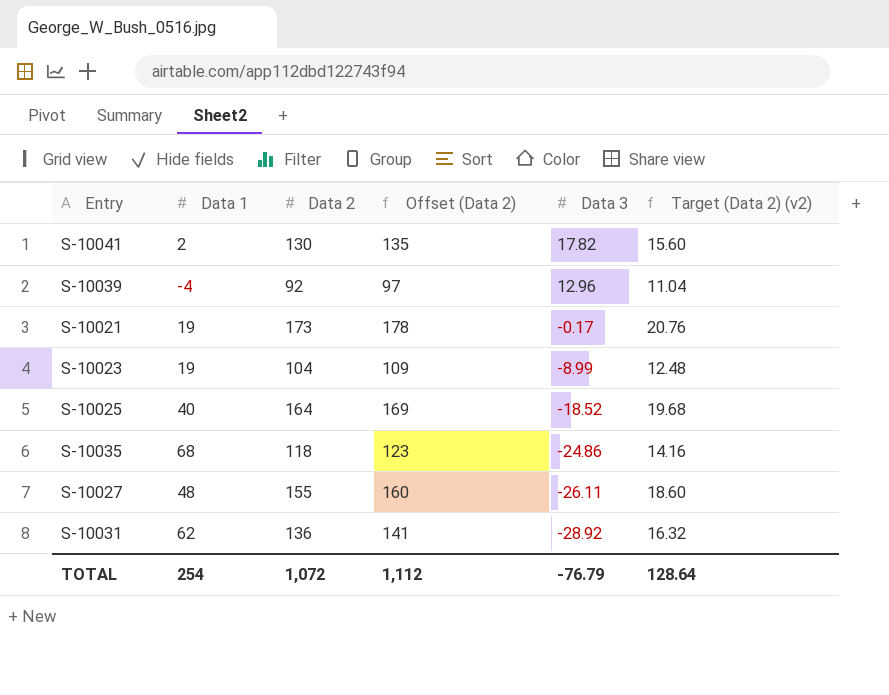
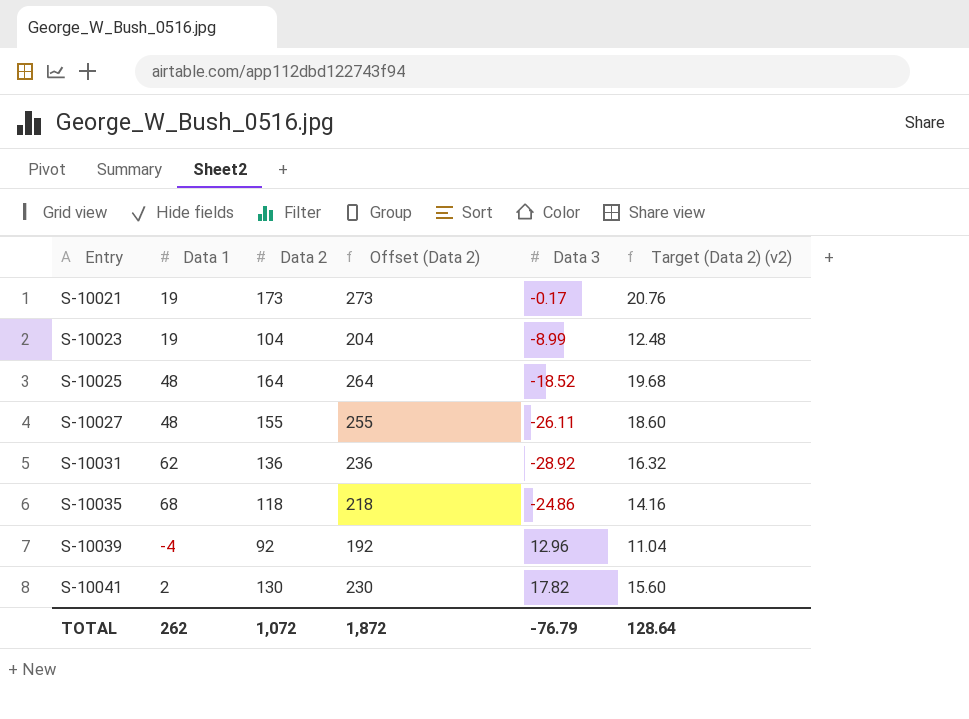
row order: Data 3 descending -> Entry ascending
column Offset (Data 2) | formula: [Data 2] + 5 -> [Data 2] + 100
S-10025 | Data 1: 40 -> 48
TOTAL | Data 1: 254 -> 262
TOTAL | Offset (Data 2): 1,112 -> 1,872

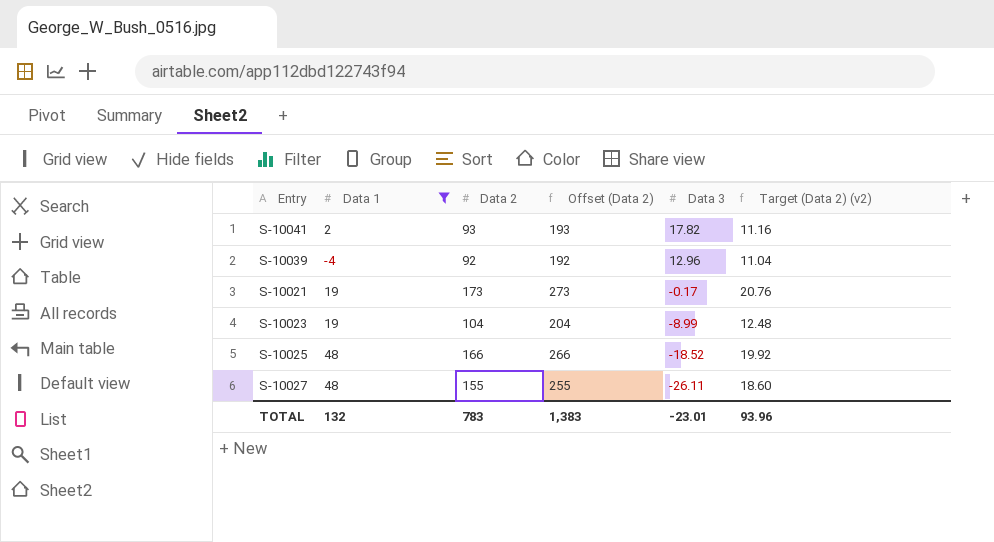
filter: none -> Data 1 <= 48
row order: Entry ascending -> Data 3 descending
S-10041 | Data 2: 130 -> 93
S-10041 | Offset (Data 2): 230 -> 193
S-10041 | Target (Data 2) (v2): 15.60 -> 11.16
S-10025 | Data 2: 164 -> 166
S-10025 | Offset (Data 2): 264 -> 266
S-10025 | Target (Data 2) (v2): 19.68 -> 19.92
TOTAL | Data 1: 262 -> 132
TOTAL | Data 2: 1,072 -> 783
TOTAL | Offset (Data 2): 1,872 -> 1,383
TOTAL | Data 3: -76.79 -> -23.01
TOTAL | Target (Data 2) (v2): 128.64 -> 93.96

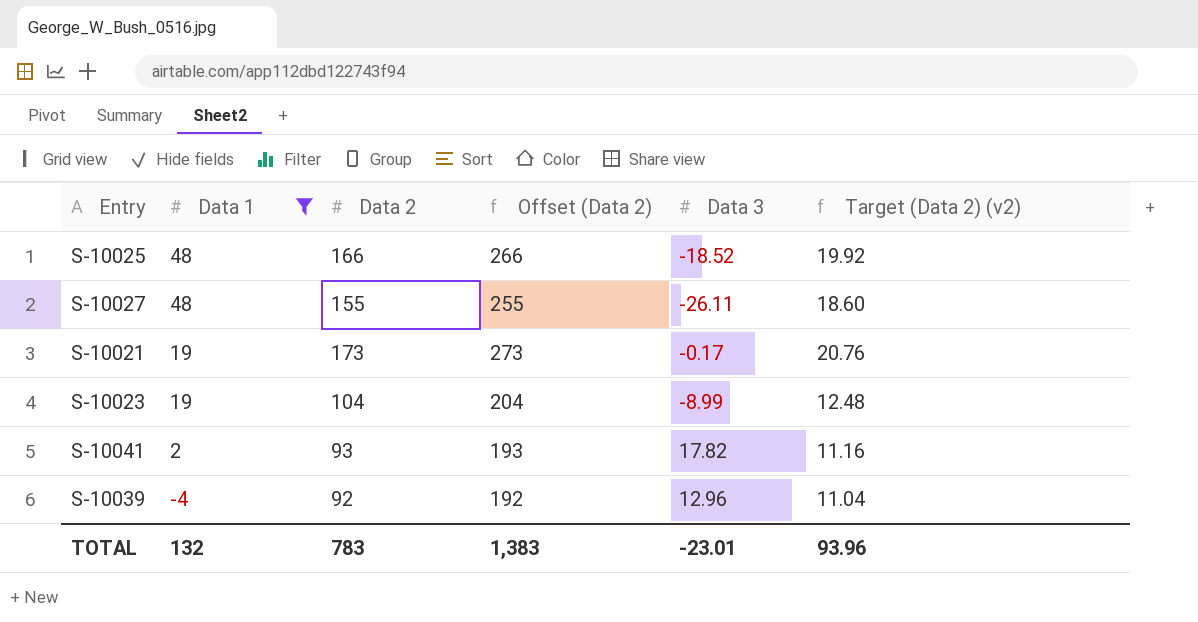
row order: Data 3 descending -> Data 1 descending

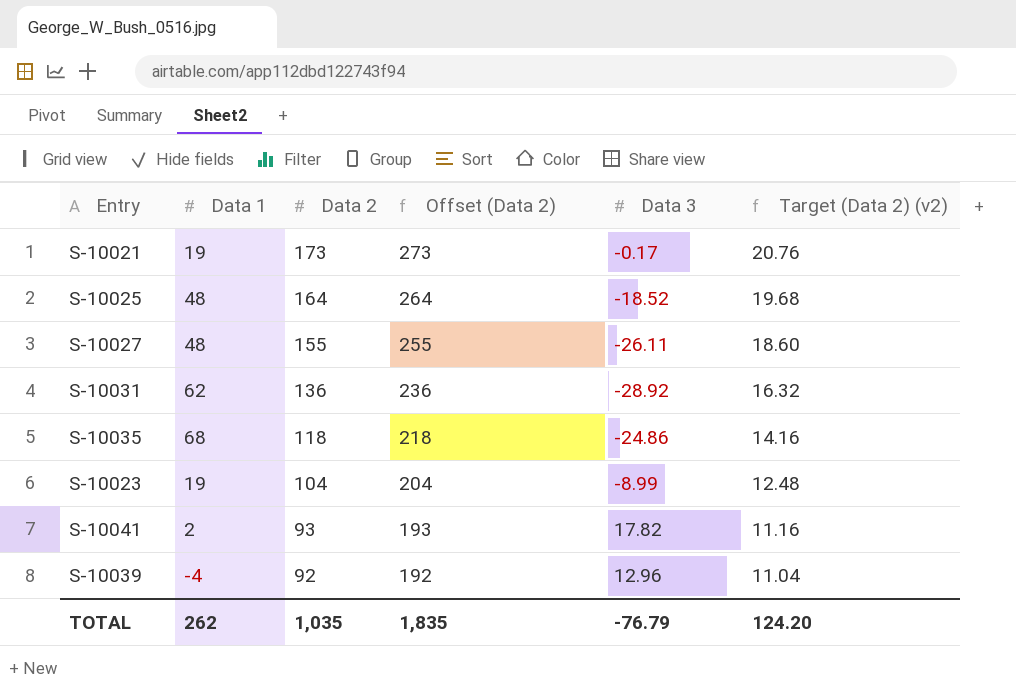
filter: Data 1 <= 48 -> none
row order: Data 1 descending -> Data 2 descending
S-10025 | Data 2: 166 -> 164
S-10025 | Offset (Data 2): 266 -> 264
S-10025 | Target (Data 2) (v2): 19.92 -> 19.68
TOTAL | Data 1: 132 -> 262
TOTAL | Data 2: 783 -> 1,035
TOTAL | Offset (Data 2): 1,383 -> 1,835
TOTAL | Data 3: -23.01 -> -76.79
TOTAL | Target (Data 2) (v2): 93.96 -> 124.20

